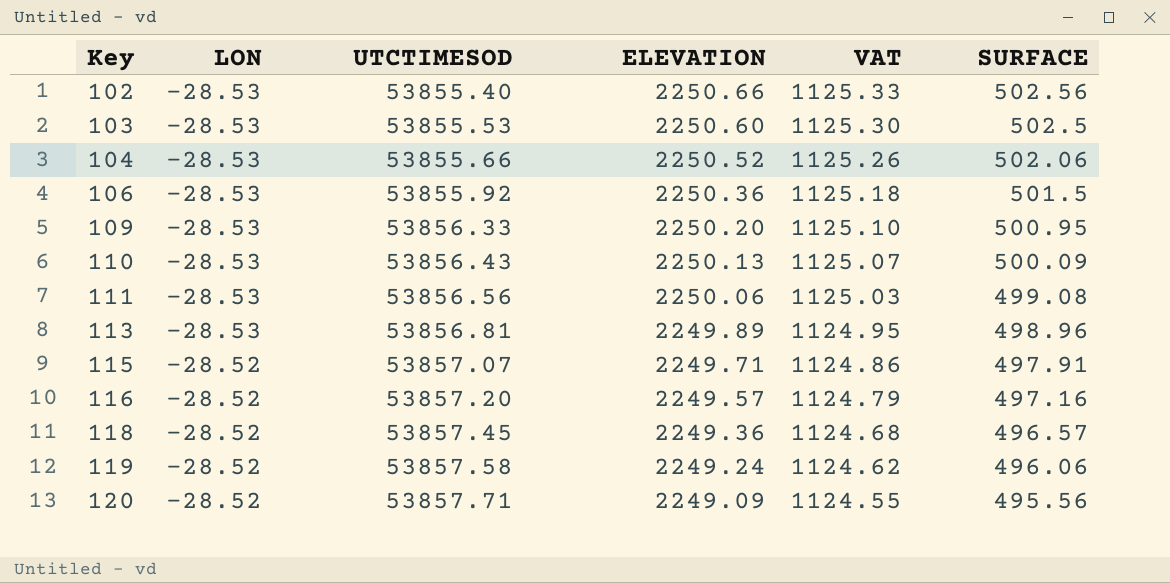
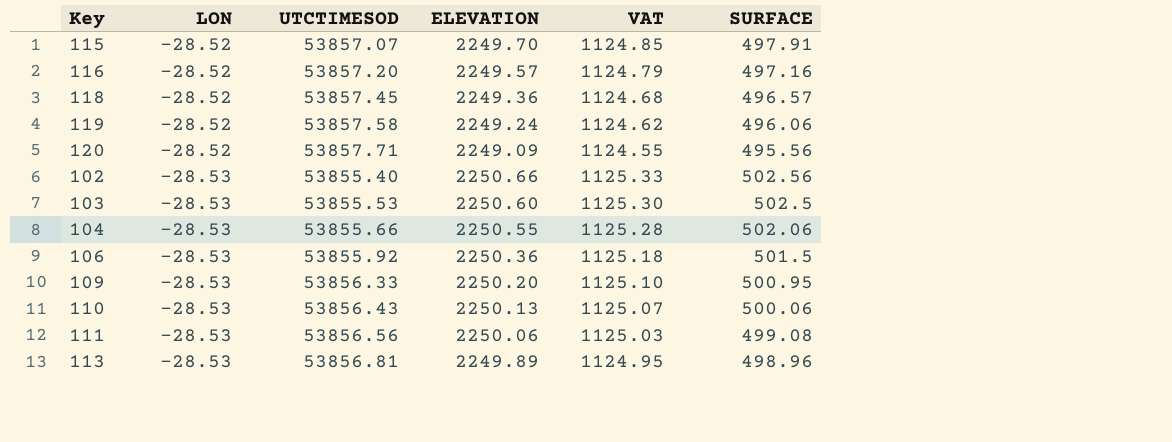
row order: Key ascending -> LON descending
115 | ELEVATION: 2249.71 -> 2249.70
115 | VAT: 1124.86 -> 1124.85
104 | ELEVATION: 2250.52 -> 2250.55
104 | VAT: 1125.26 -> 1125.28
110 | SURFACE: 500.09 -> 500.06

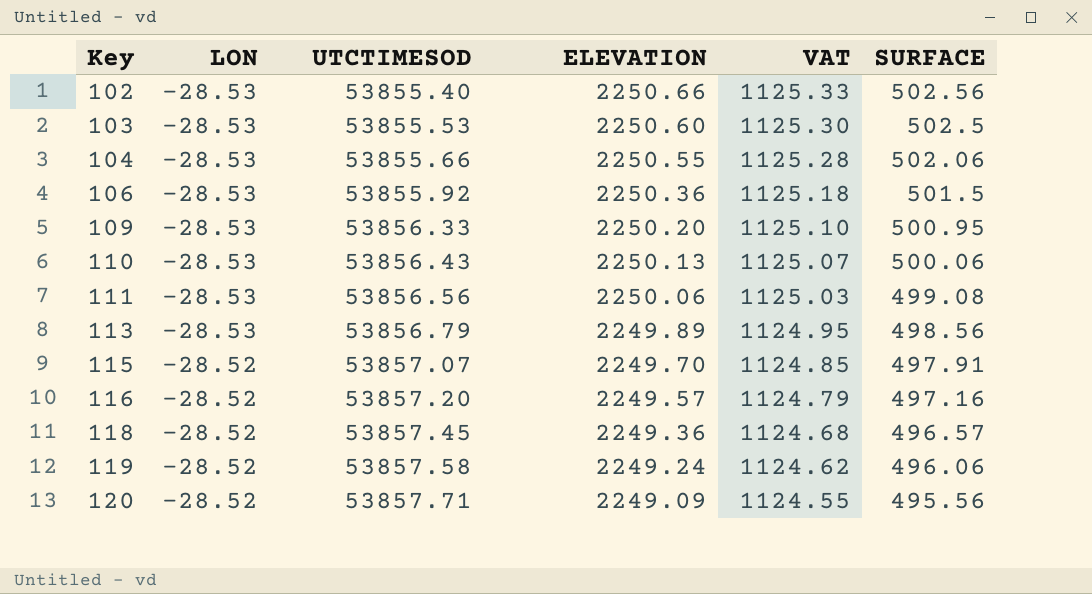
row order: LON descending -> Key ascending
113 | UTCTIMESOD: 53856.81 -> 53856.79
113 | SURFACE: 498.96 -> 498.56

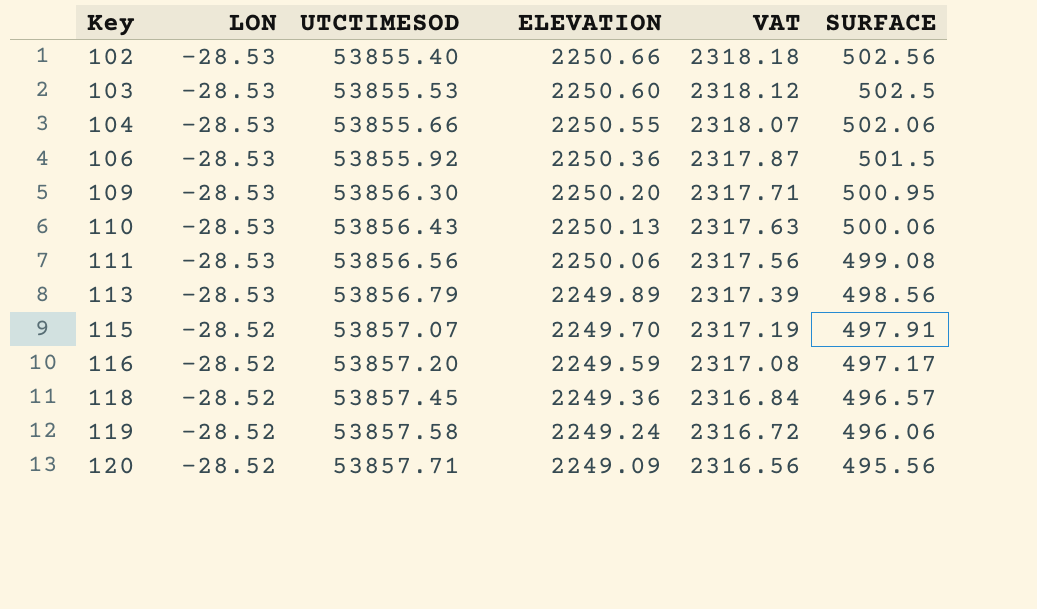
column VAT | formula: [ELEVATION] * 0.5 -> [ELEVATION] * 1.03
109 | UTCTIMESOD: 53856.33 -> 53856.30
116 | ELEVATION: 2249.57 -> 2249.59
116 | SURFACE: 497.16 -> 497.17

